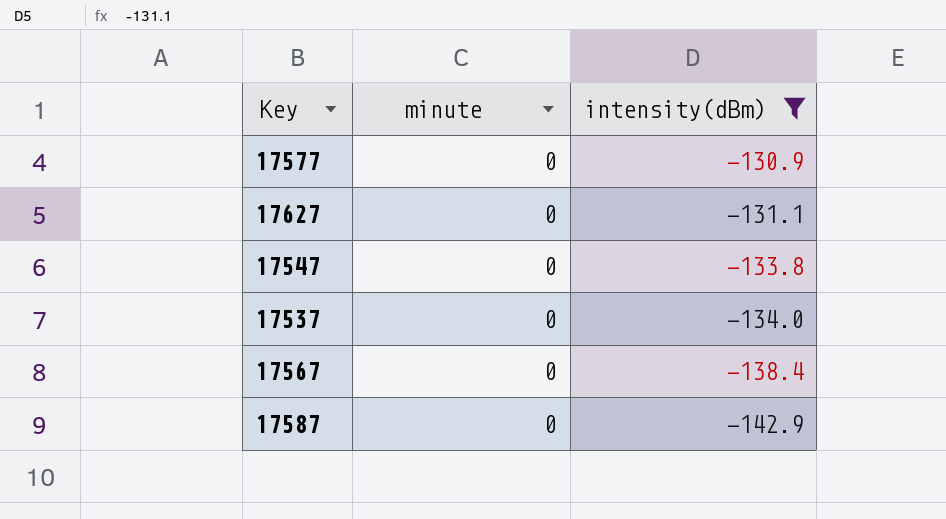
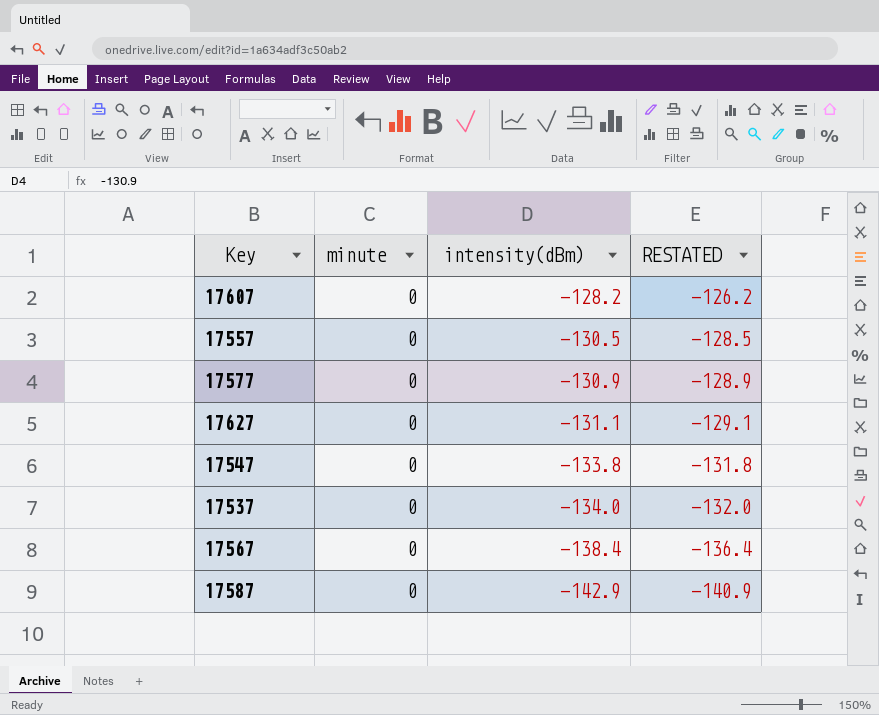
filter: intensity(dBm) <= -130.9 -> none
column RESTATED | formula: none -> [intensity(dBm)] + 2

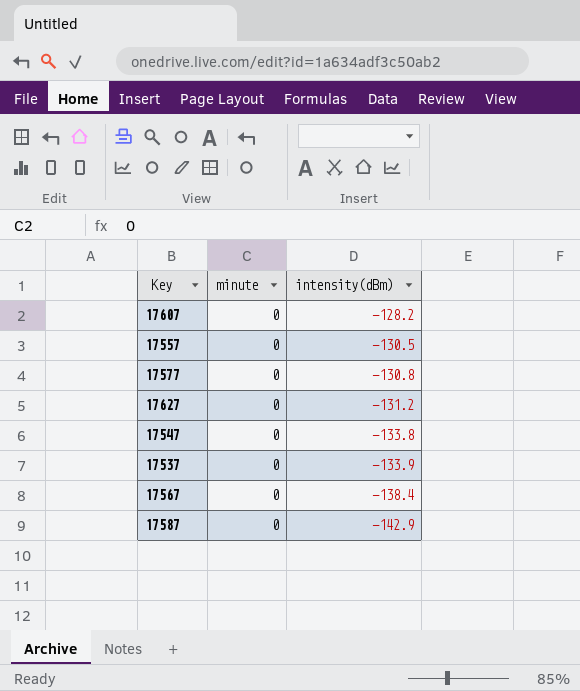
column RESTATED | formula: [intensity(dBm)] + 2 -> none
17577 | intensity(dBm): -130.9 -> -130.8
17627 | intensity(dBm): -131.1 -> -131.2
17537 | intensity(dBm): -134.0 -> -133.9

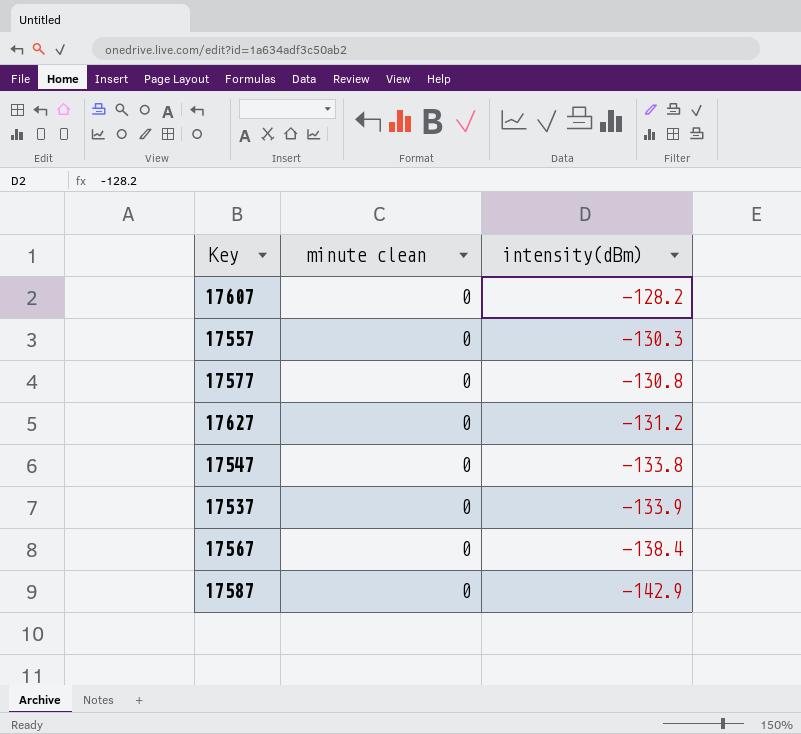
column name: minute -> minute clean
17557 | intensity(dBm): -130.5 -> -130.3

